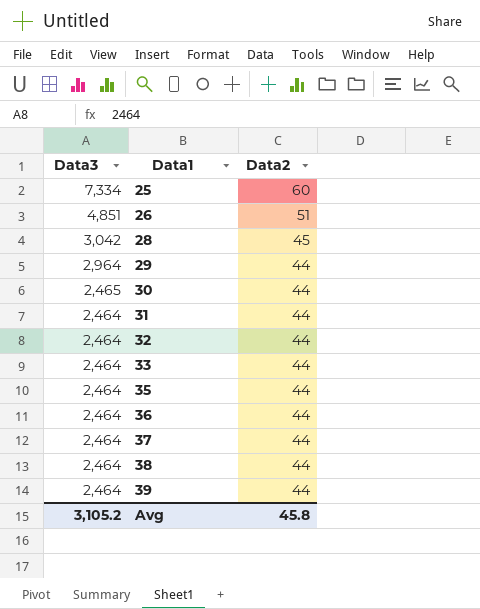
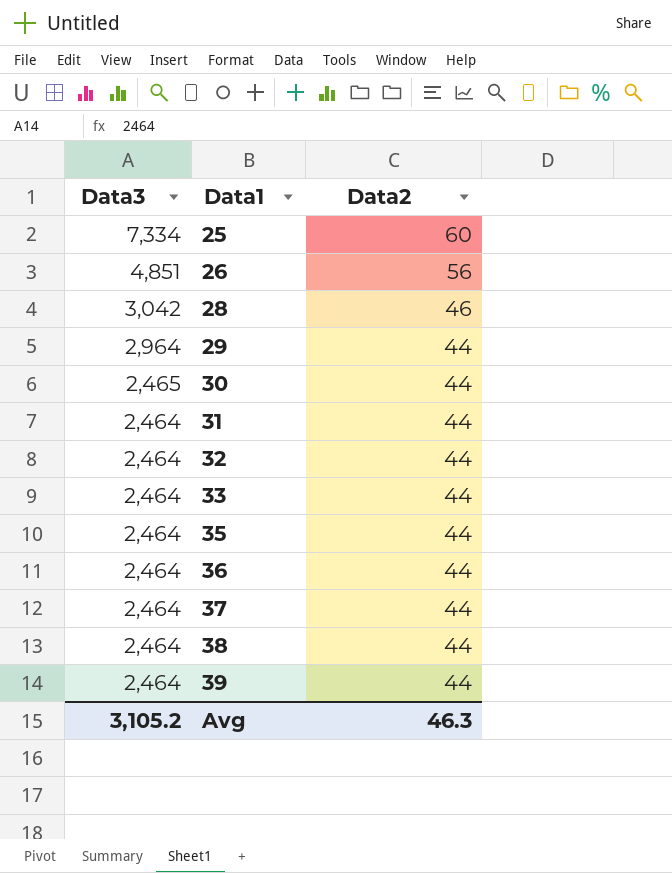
26 | Data2: 51 -> 56
28 | Data2: 45 -> 46
Avg | Data2: 45.8 -> 46.3

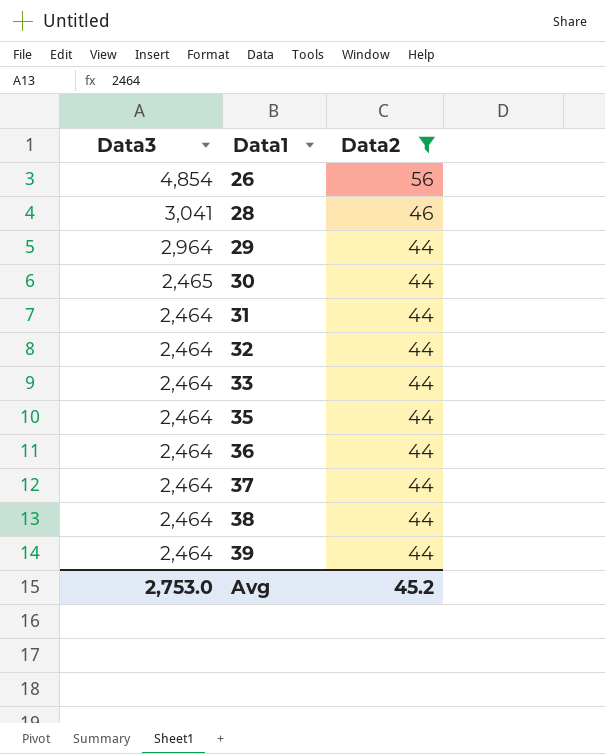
filter: none -> Data2 != 60
26 | Data3: 4,851 -> 4,854
28 | Data3: 3,042 -> 3,041
Avg | Data3: 3,105.2 -> 2,753.0
Avg | Data2: 46.3 -> 45.2

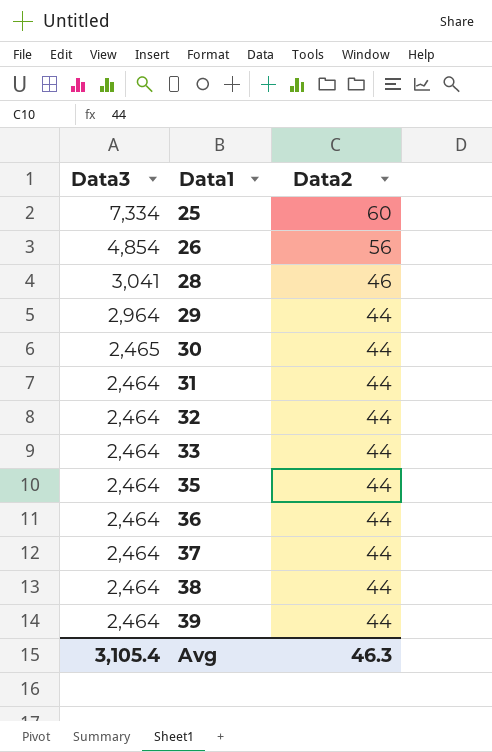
filter: Data2 != 60 -> none
Avg | Data3: 2,753.0 -> 3,105.4
Avg | Data2: 45.2 -> 46.3

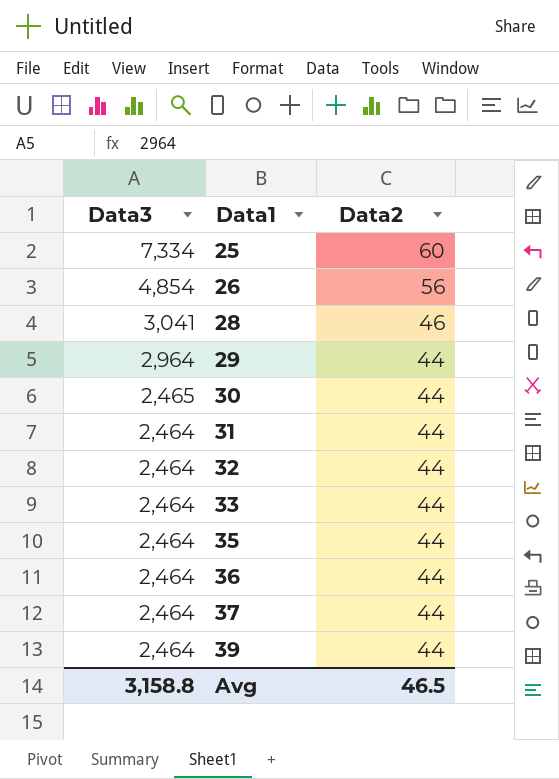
row 38: 2,464 | 44 -> none
Avg | Data3: 3,105.4 -> 3,158.8
Avg | Data2: 46.3 -> 46.5

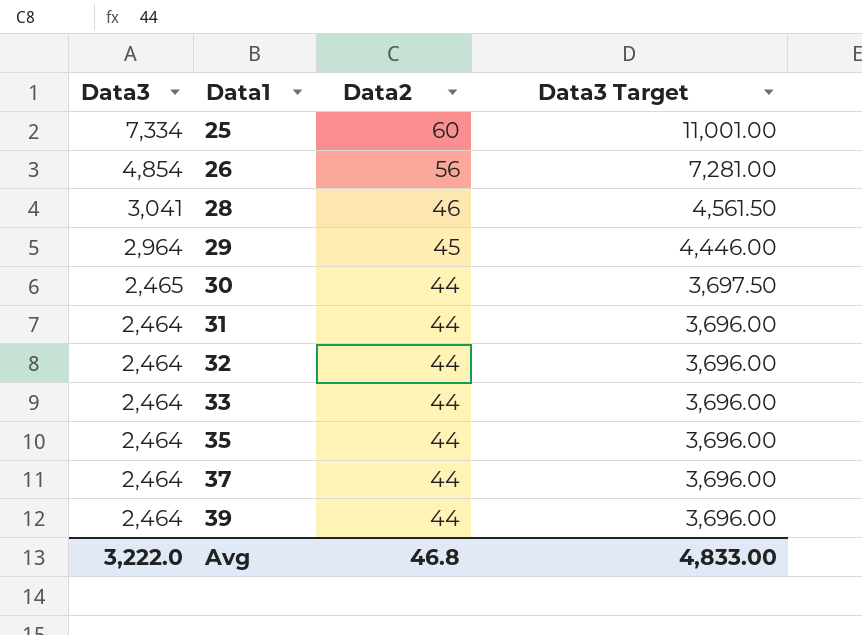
column Data3 Target | formula: none -> [Data3] * 1.5
row 36: 2,464 | 44 -> none
29 | Data2: 44 -> 45
Avg | Data3: 3,158.8 -> 3,222.0
Avg | Data2: 46.5 -> 46.8

